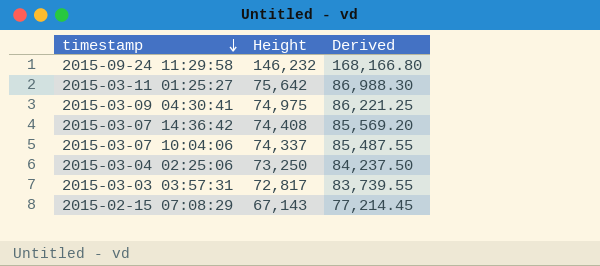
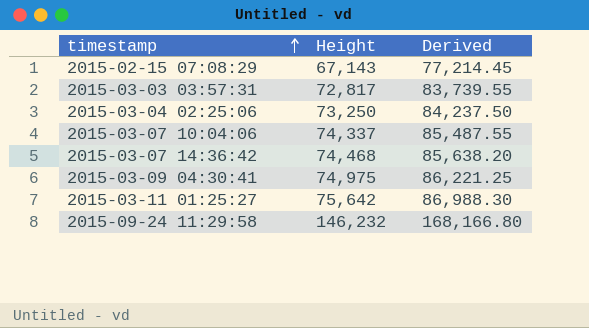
row order: timestamp descending -> timestamp ascending
2015-03-07 14:36:42 | Height: 74,408 -> 74,468
2015-03-07 14:36:42 | Derived: 85,569.20 -> 85,638.20

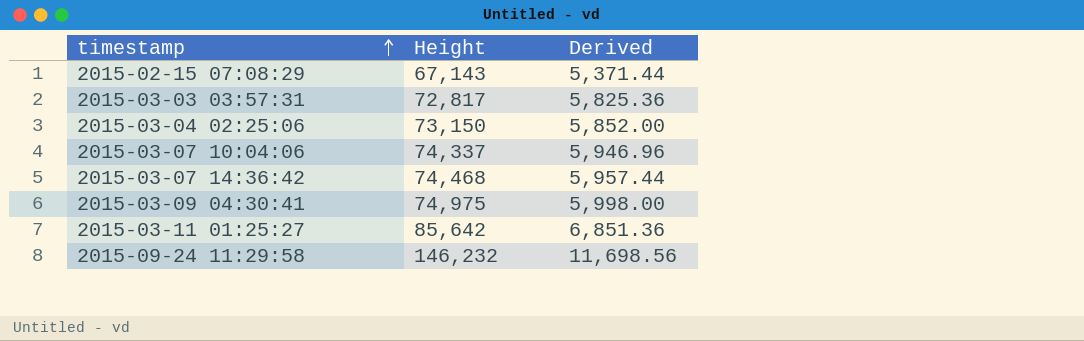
column Derived | formula: [Height] * 1.15 -> [Height] * 0.08
2015-03-04 02:25:06 | Height: 73,250 -> 73,150
2015-03-11 01:25:27 | Height: 75,642 -> 85,642

